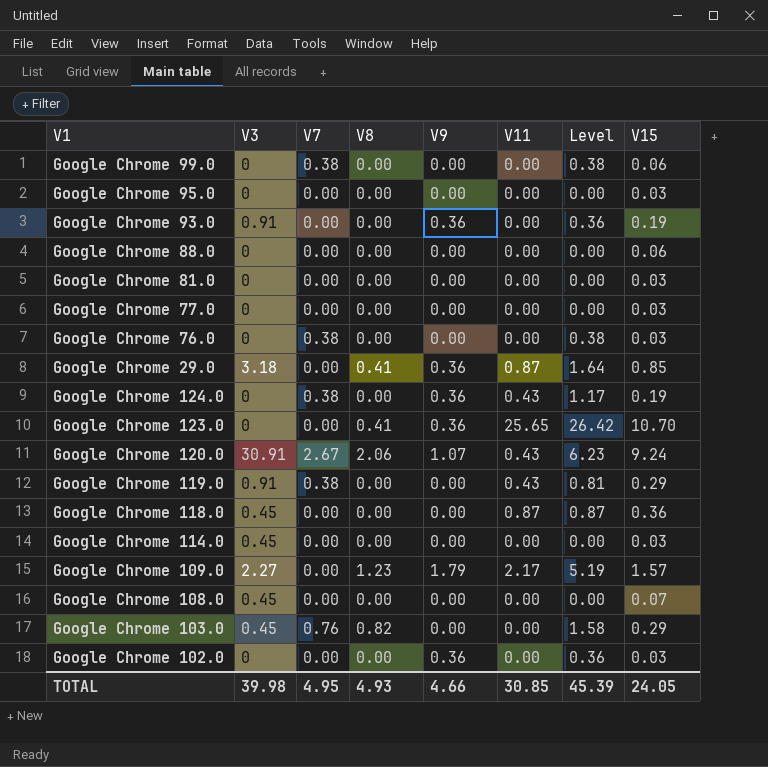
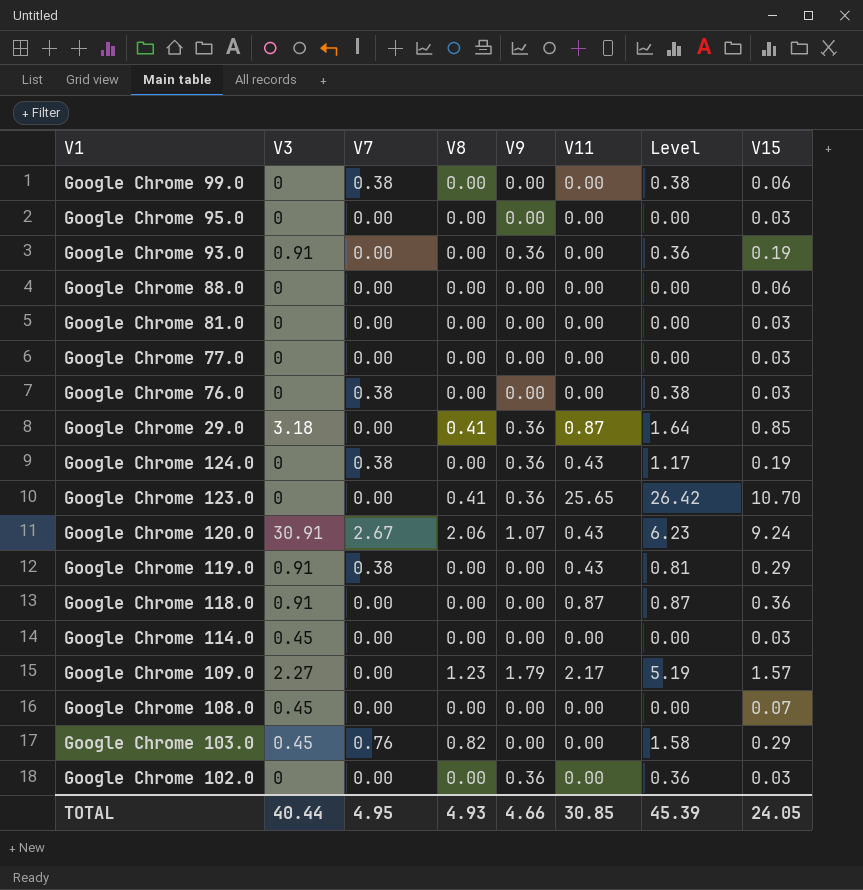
Google Chrome 118.0 | V3: 0.45 -> 0.91
TOTAL | V3: 39.98 -> 40.44

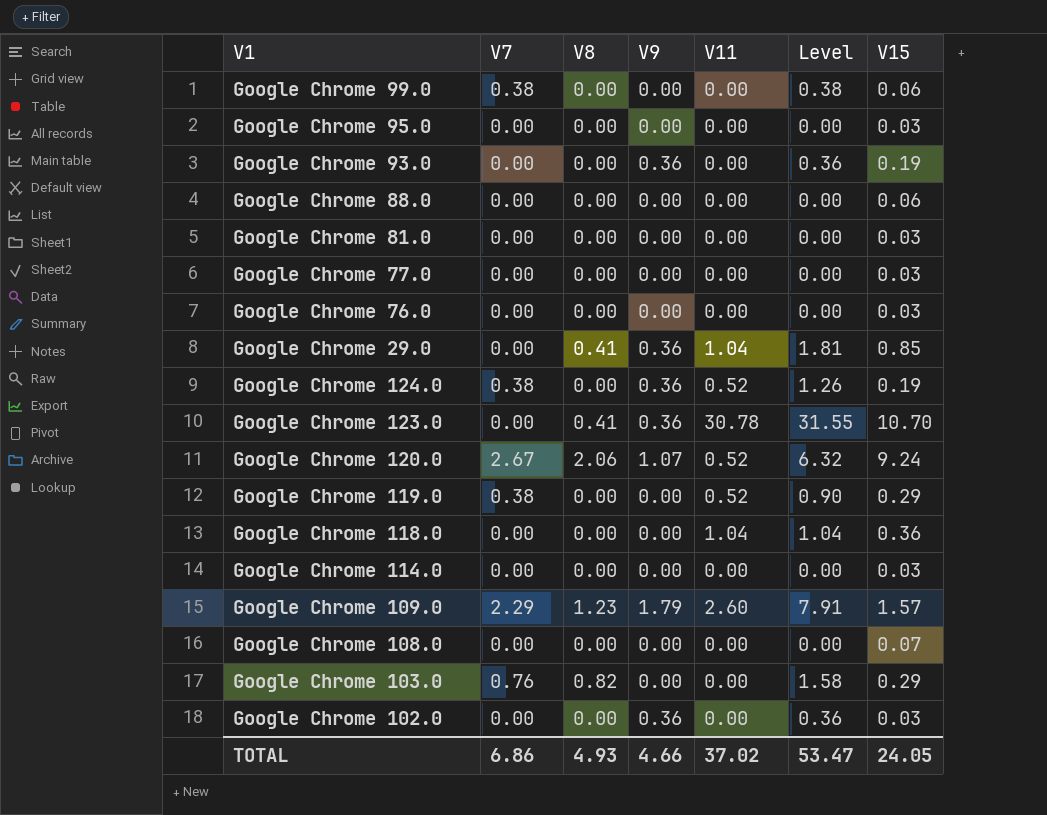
column V3 | position: 2 -> none
Google Chrome 76.0 | V7: 0.38 -> 0.00
Google Chrome 76.0 | Level: 0.38 -> 0.00
Google Chrome 29.0 | V11: 0.87 -> 1.04
Google Chrome 29.0 | Level: 1.64 -> 1.81
Google Chrome 124.0 | V11: 0.43 -> 0.52
Google Chrome 124.0 | Level: 1.17 -> 1.26
Google Chrome 123.0 | V11: 25.65 -> 30.78
Google Chrome 123.0 | Level: 26.42 -> 31.55
Google Chrome 120.0 | V11: 0.43 -> 0.52
Google Chrome 120.0 | Level: 6.23 -> 6.32
Google Chrome 119.0 | V11: 0.43 -> 0.52
Google Chrome 119.0 | Level: 0.81 -> 0.90
Google Chrome 118.0 | V11: 0.87 -> 1.04
Google Chrome 118.0 | Level: 0.87 -> 1.04
Google Chrome 109.0 | V7: 0.00 -> 2.29
Google Chrome 109.0 | V11: 2.17 -> 2.60
Google Chrome 109.0 | Level: 5.19 -> 7.91
TOTAL | V7: 4.95 -> 6.86
TOTAL | V11: 30.85 -> 37.02
TOTAL | Level: 45.39 -> 53.47

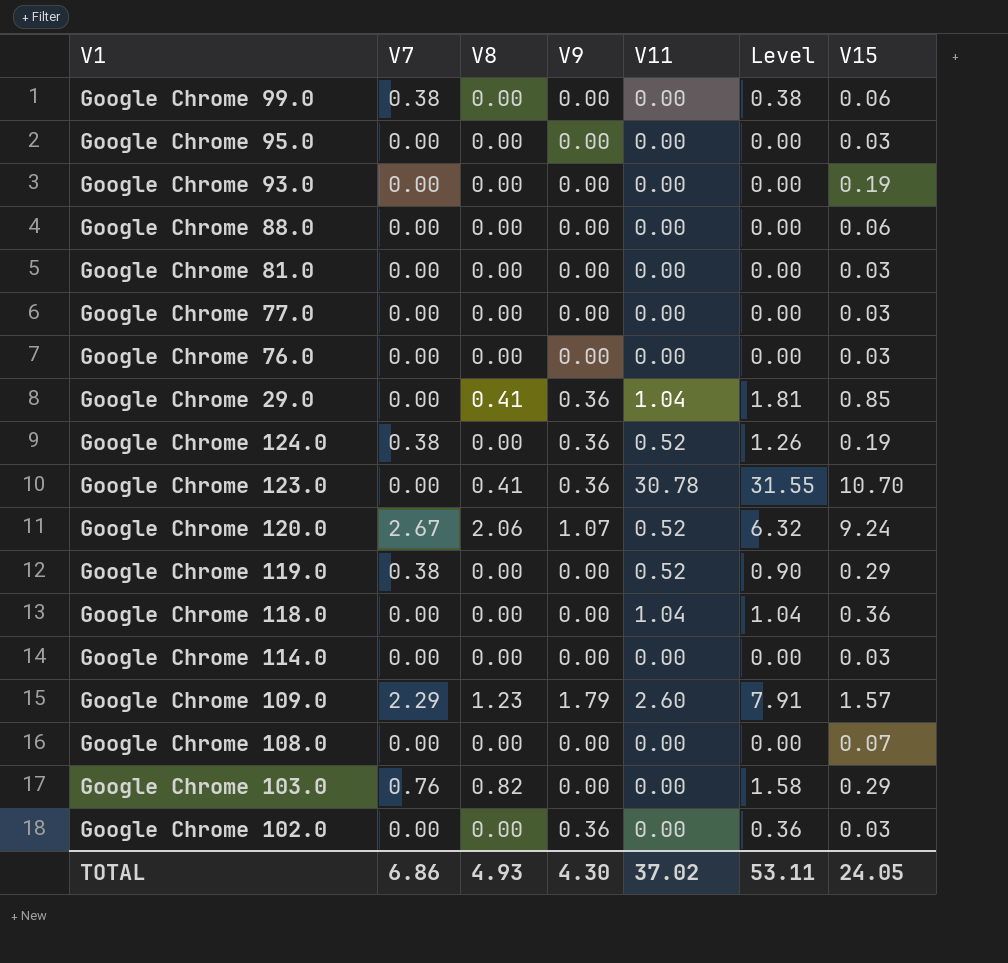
Google Chrome 93.0 | V9: 0.36 -> 0.00
Google Chrome 93.0 | Level: 0.36 -> 0.00
TOTAL | V9: 4.66 -> 4.30
TOTAL | Level: 53.47 -> 53.11

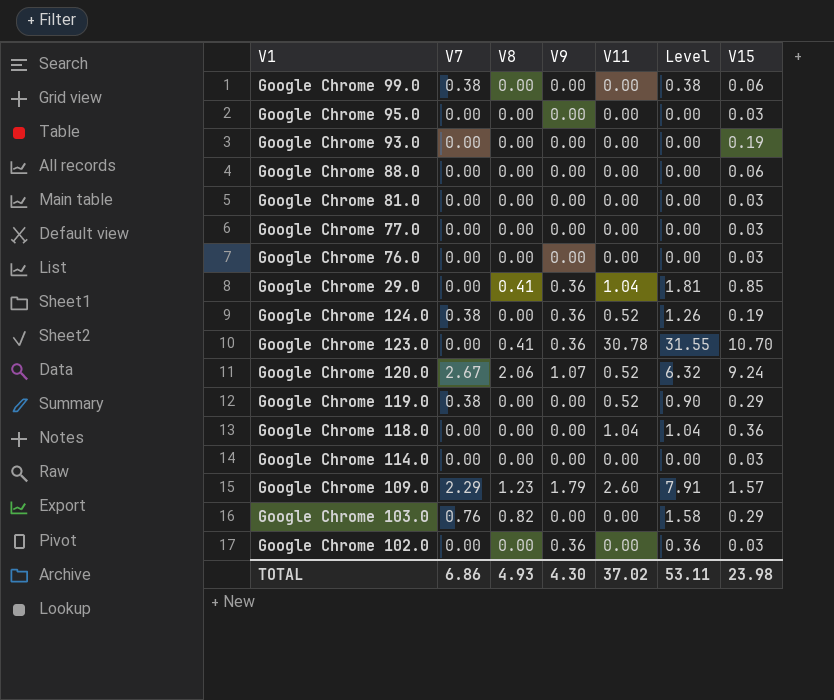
row Google Chrome 108.0: 0.00 | 0.00 | 0.00 | 0.00 | 0.00 | 0.07 -> none
TOTAL | V15: 24.05 -> 23.98

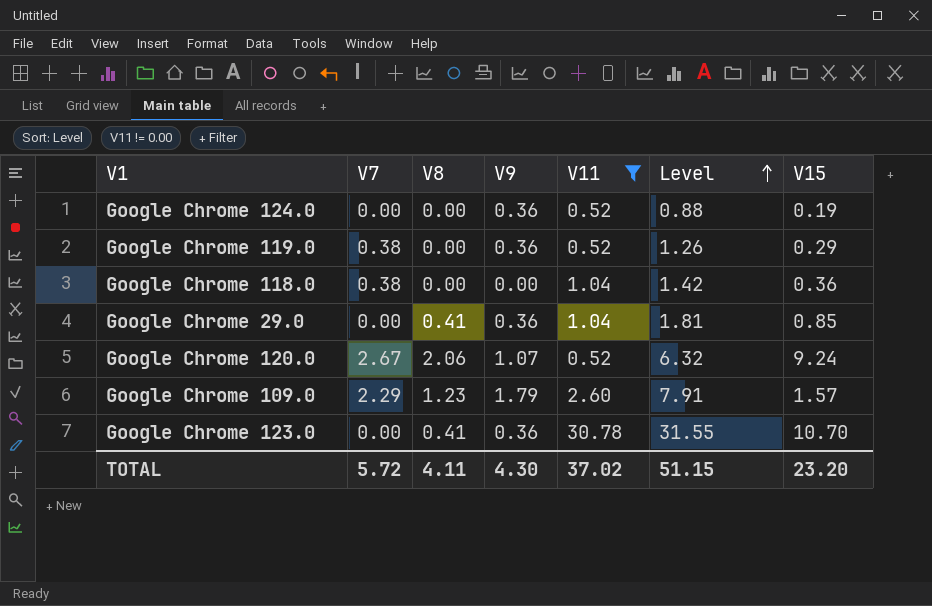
filter: none -> V11 != 0.00
row order: none -> Level ascending
Google Chrome 124.0 | V7: 0.38 -> 0.00
Google Chrome 124.0 | Level: 1.26 -> 0.88
Google Chrome 119.0 | V9: 0.00 -> 0.36
Google Chrome 119.0 | Level: 0.90 -> 1.26
Google Chrome 118.0 | V7: 0.00 -> 0.38
Google Chrome 118.0 | Level: 1.04 -> 1.42
TOTAL | V7: 6.86 -> 5.72
TOTAL | V8: 4.93 -> 4.11
TOTAL | Level: 53.11 -> 51.15
TOTAL | V15: 23.98 -> 23.20

